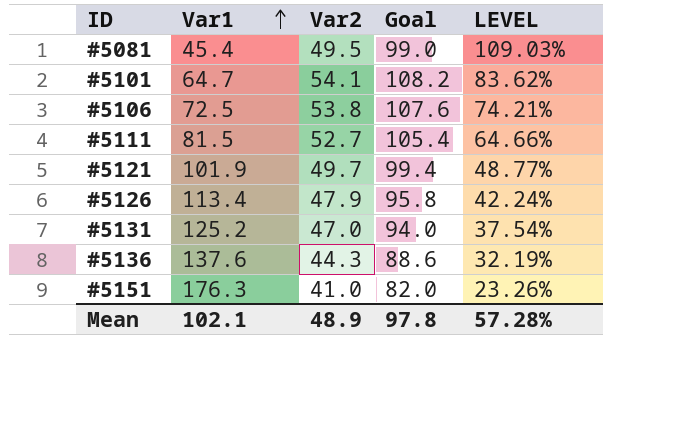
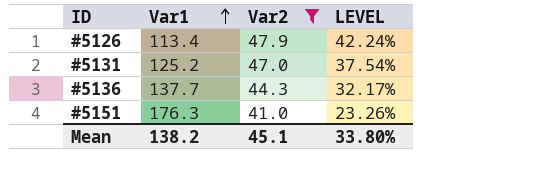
filter: none -> Var2 <= 47.9
column Goal | formula: [Var2] * 2 -> none
#5136 | Var1: 137.6 -> 137.7
#5136 | LEVEL: 32.19% -> 32.17%
Mean | Var1: 102.1 -> 138.2
Mean | Var2: 48.9 -> 45.1
Mean | LEVEL: 57.28% -> 33.80%

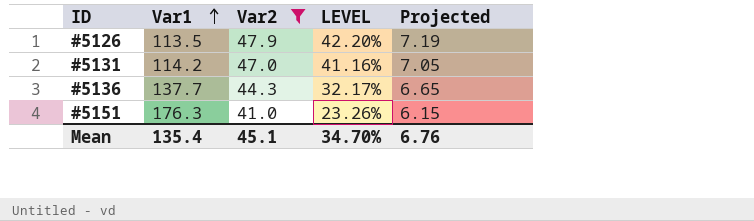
column Projected | formula: none -> [Var2] * 0.15
#5126 | Var1: 113.4 -> 113.5
#5126 | LEVEL: 42.24% -> 42.20%
#5131 | Var1: 125.2 -> 114.2
#5131 | LEVEL: 37.54% -> 41.16%
Mean | Var1: 138.2 -> 135.4
Mean | LEVEL: 33.80% -> 34.70%

